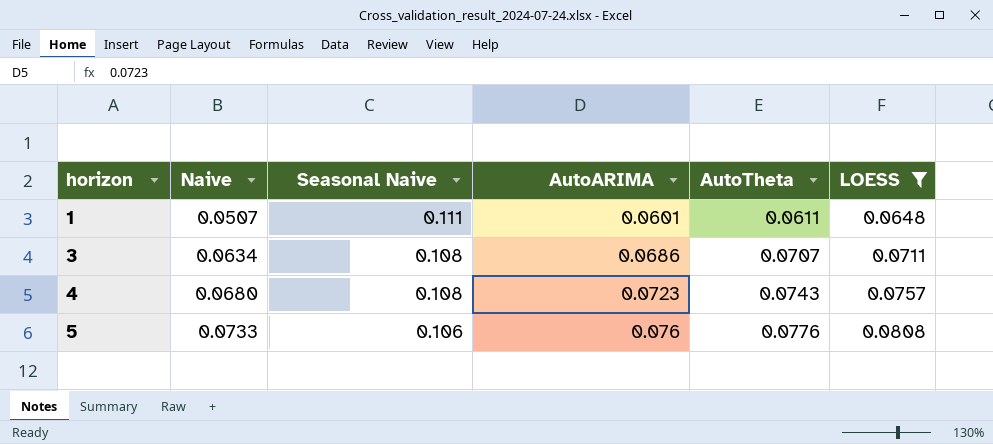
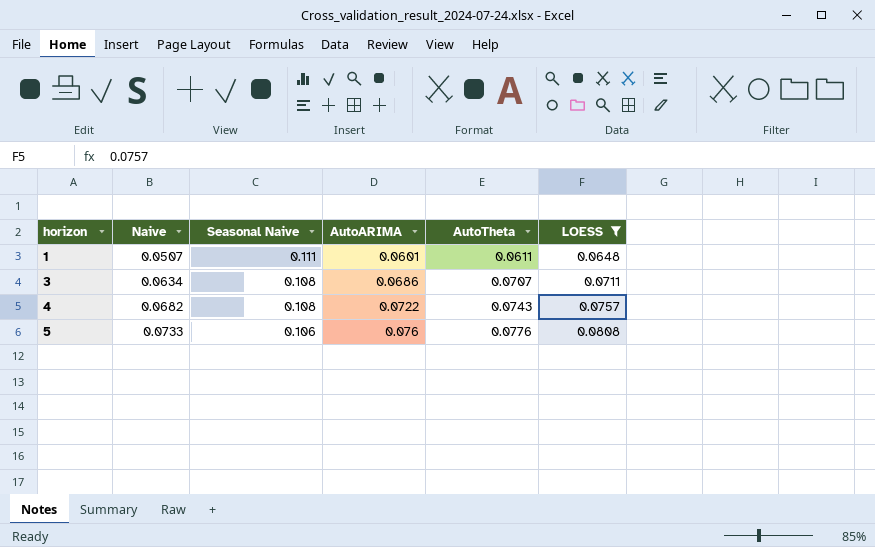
4 | Naive: 0.0680 -> 0.0682
4 | AutoARIMA: 0.0723 -> 0.0722

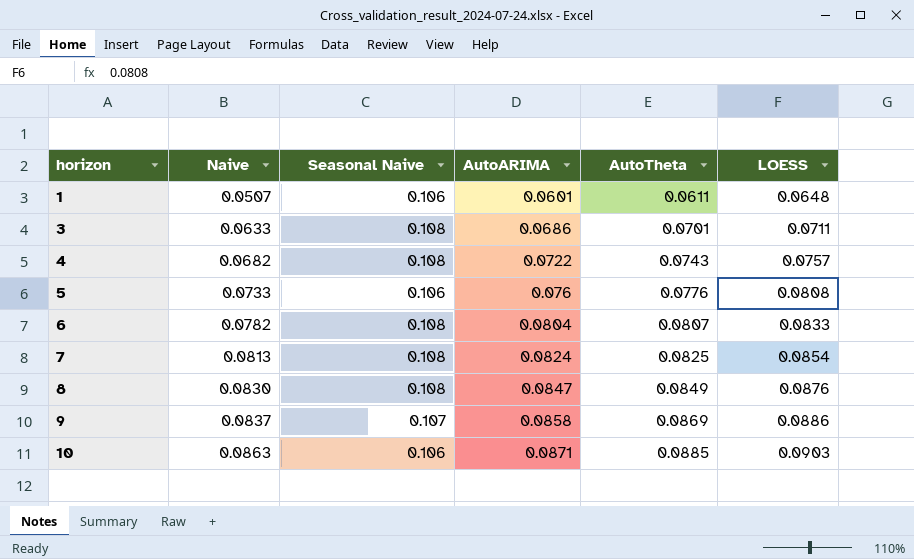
filter: LOESS <= 0.0808 -> none
1 | Seasonal Naive: 0.111 -> 0.106
3 | Naive: 0.0634 -> 0.0633
3 | AutoTheta: 0.0707 -> 0.0701

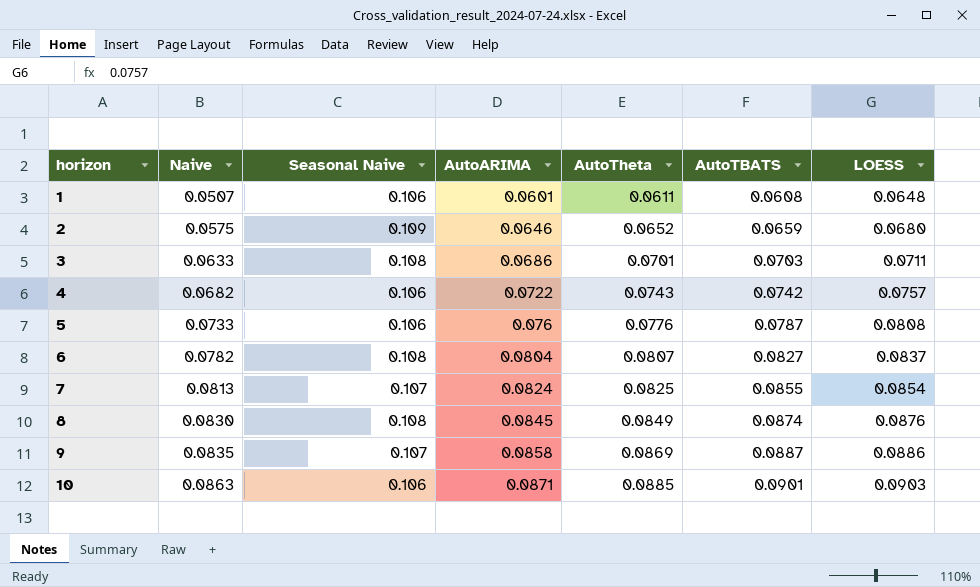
column AutoTBATS | position: none -> 6
row 2: none -> 0.0575 | 0.109 | 0.0646 | 0.0652 | 0.0659 | 0.0680
4 | Seasonal Naive: 0.108 -> 0.106
6 | LOESS: 0.0833 -> 0.0837
7 | Seasonal Naive: 0.108 -> 0.107
8 | AutoARIMA: 0.0847 -> 0.0845
9 | Naive: 0.0837 -> 0.0835

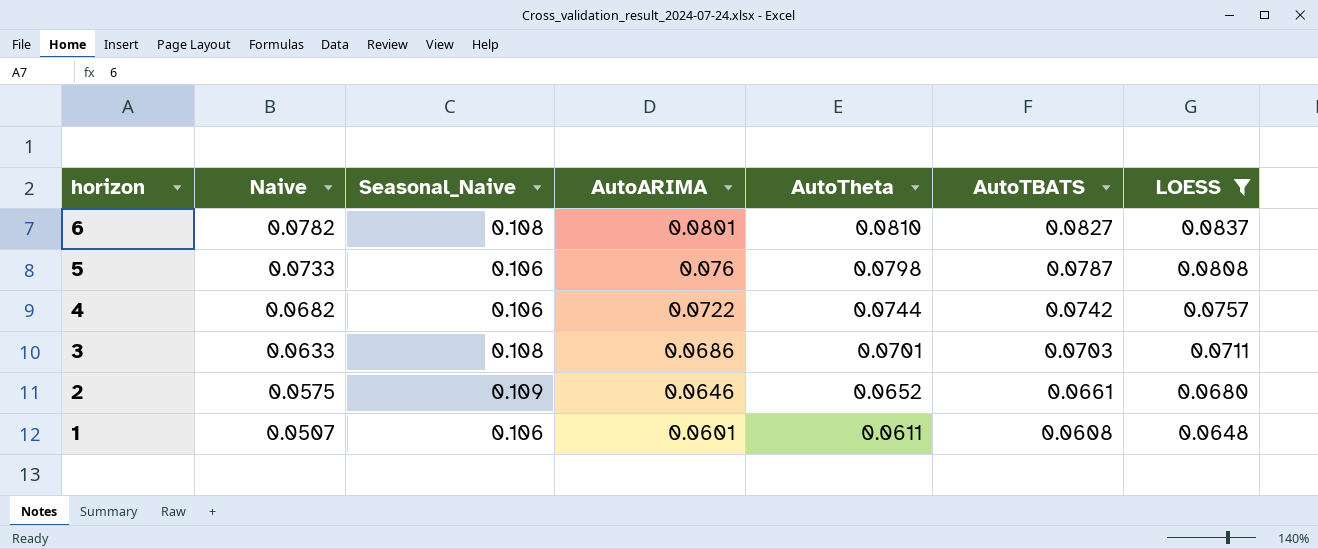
filter: none -> LOESS <= 0.0837
row order: horizon ascending -> horizon descending
column name: Seasonal Naive -> Seasonal_Naive
6 | AutoARIMA: 0.0804 -> 0.0801
6 | AutoTheta: 0.0807 -> 0.0810
5 | AutoTheta: 0.0776 -> 0.0798
4 | AutoTheta: 0.0743 -> 0.0744
2 | AutoTBATS: 0.0659 -> 0.0661

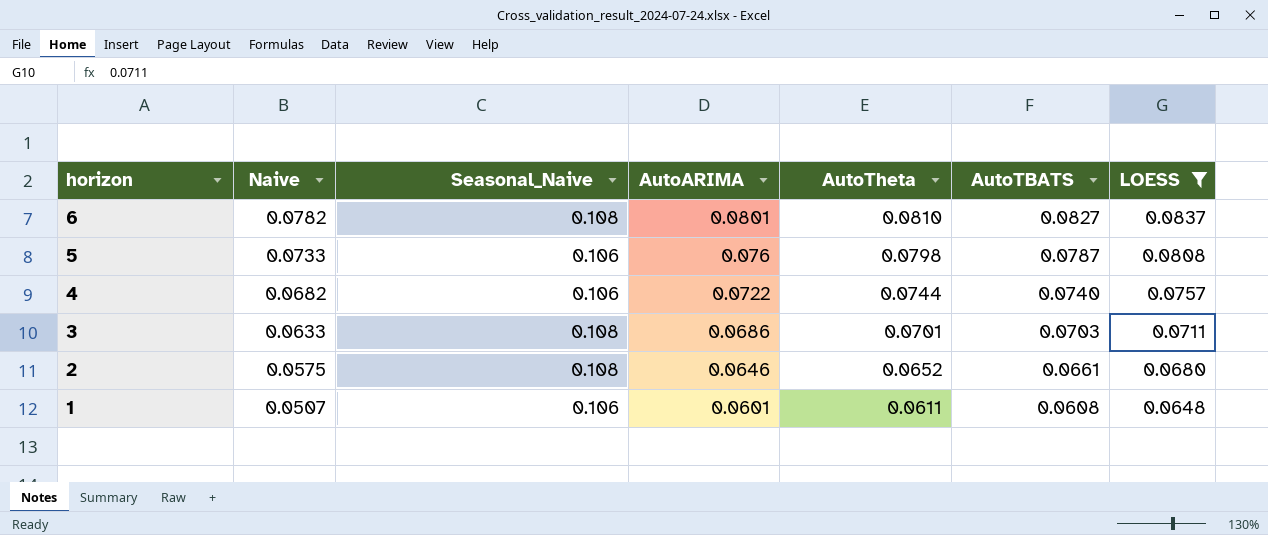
4 | AutoTBATS: 0.0742 -> 0.0740
2 | Seasonal_Naive: 0.109 -> 0.108

